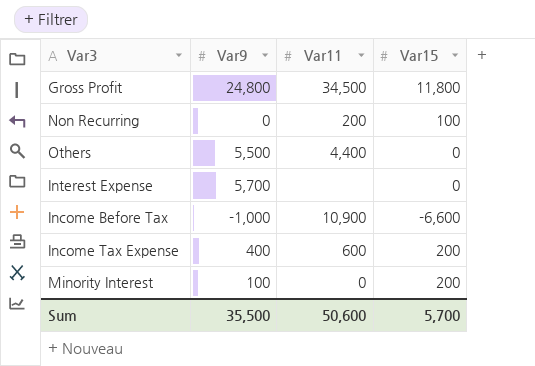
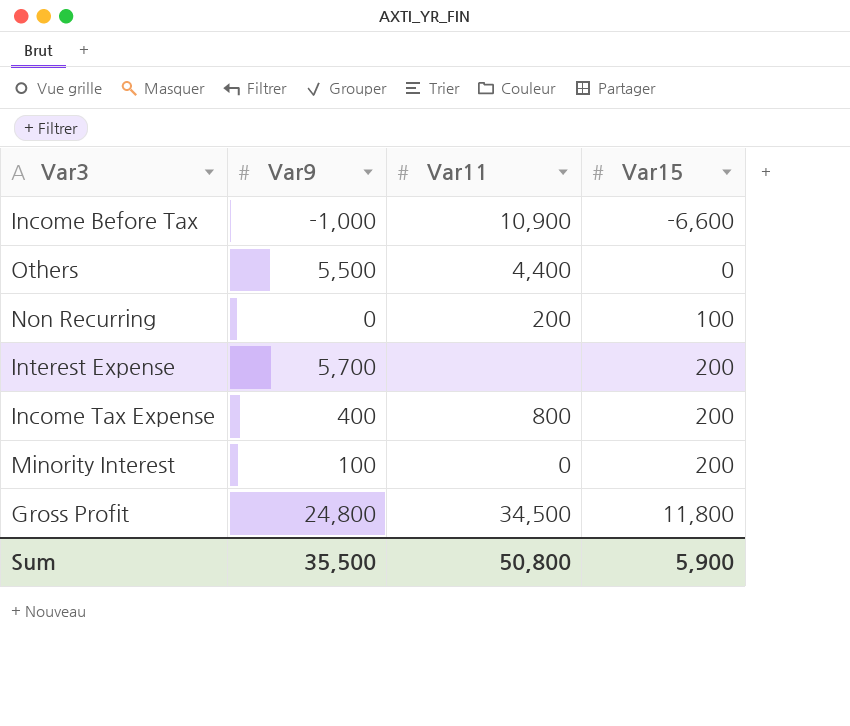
row order: none -> Var15 ascending
Interest Expense | Var15: 0 -> 200
Income Tax Expense | Var11: 600 -> 800
Sum | Var11: 50,600 -> 50,800
Sum | Var15: 5,700 -> 5,900

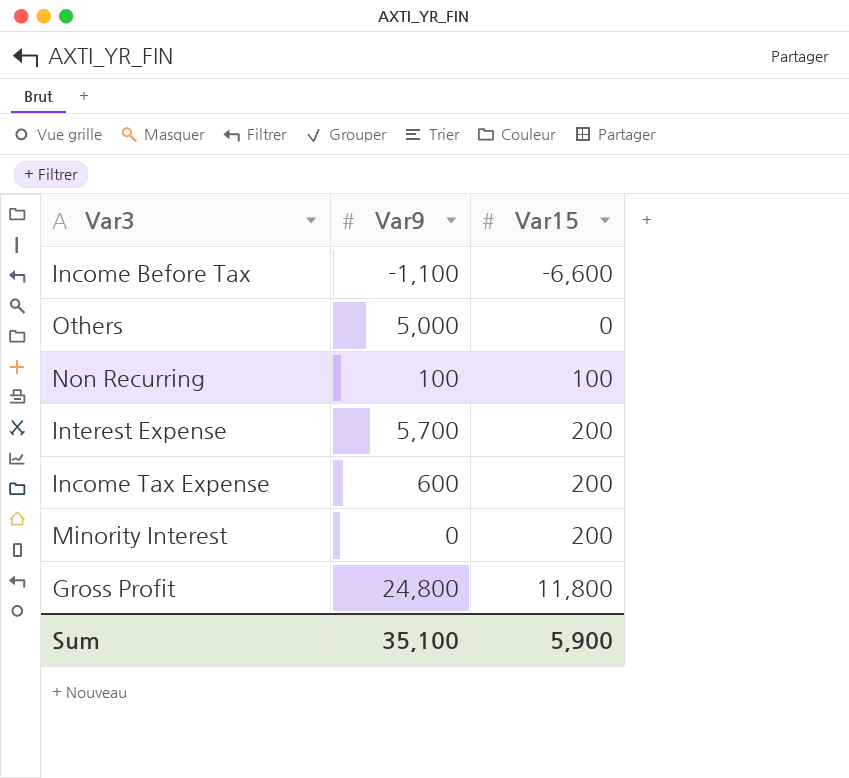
column Var11 | position: 3 -> none
Income Before Tax | Var9: -1,000 -> -1,100
Others | Var9: 5,500 -> 5,000
Non Recurring | Var9: 0 -> 100
Income Tax Expense | Var9: 400 -> 600
Minority Interest | Var9: 100 -> 0
Sum | Var9: 35,500 -> 35,100

